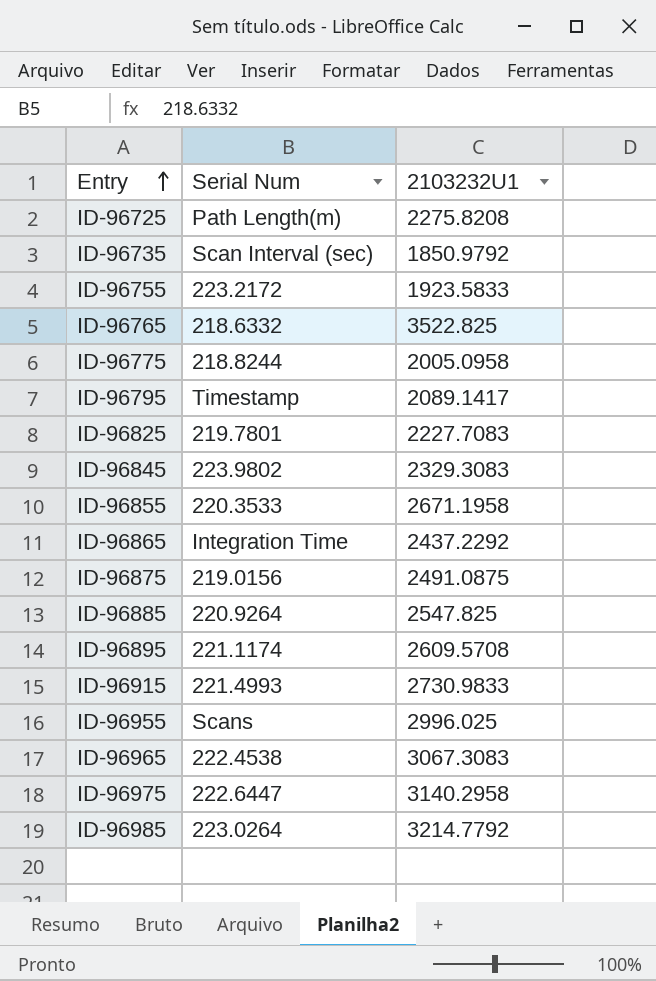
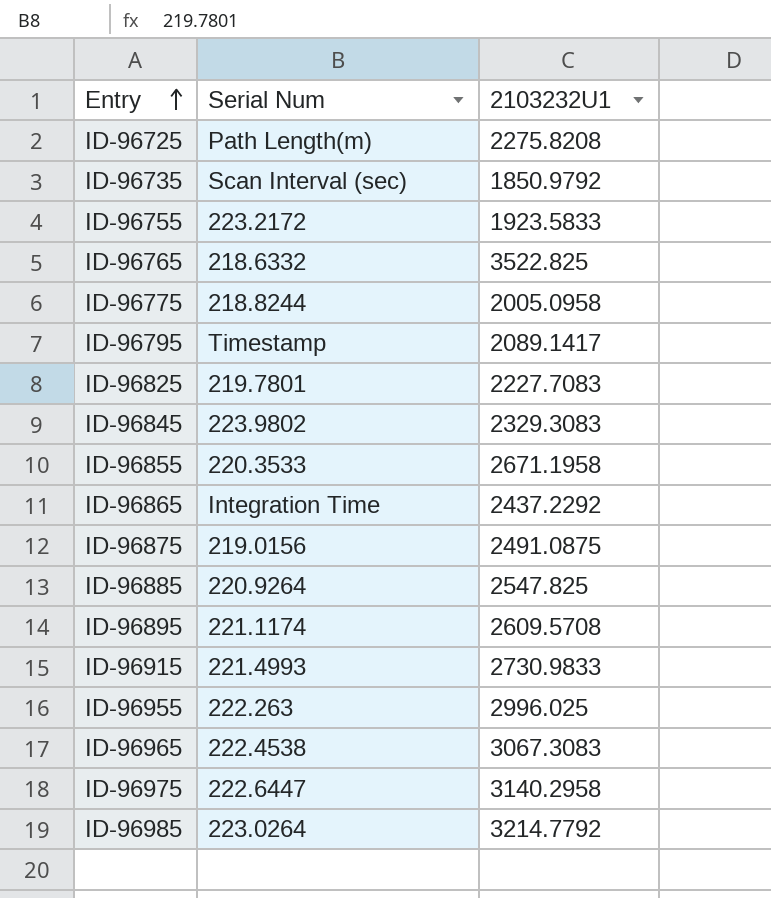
ID-96955 | Serial Num: Scans -> 222.263

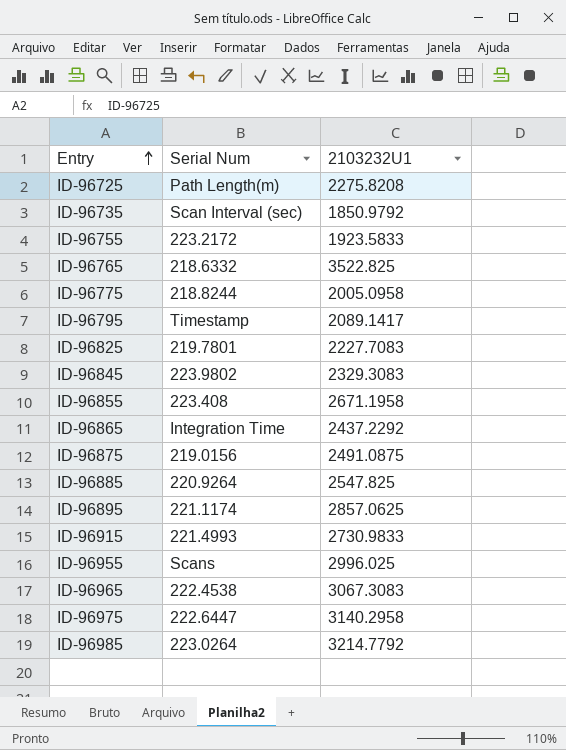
ID-96855 | Serial Num: 220.3533 -> 223.408
ID-96895 | 2103232U1: 2609.5708 -> 2857.0625
ID-96955 | Serial Num: 222.263 -> Scans

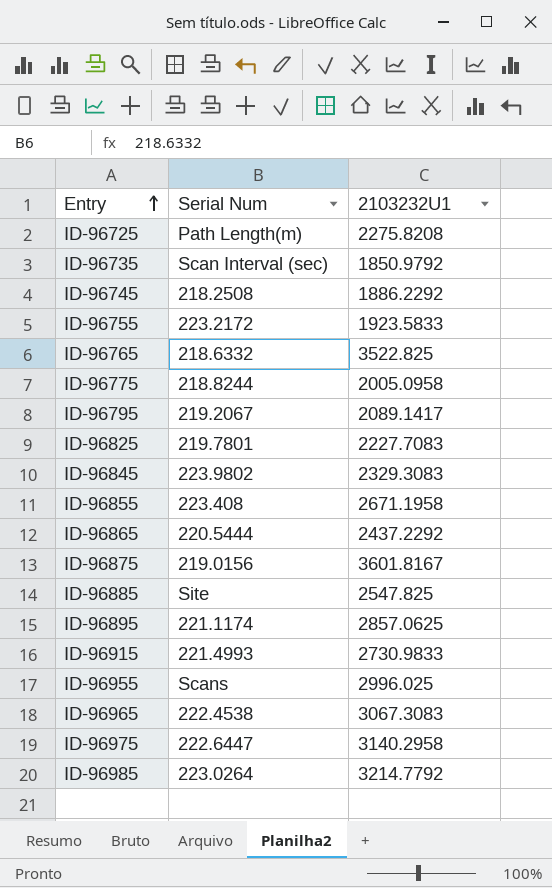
row ID-96745: none -> 218.2508 | 1886.2292
ID-96795 | Serial Num: Timestamp -> 219.2067
ID-96865 | Serial Num: Integration Time -> 220.5444
ID-96875 | 2103232U1: 2491.0875 -> 3601.8167
ID-96885 | Serial Num: 220.9264 -> Site

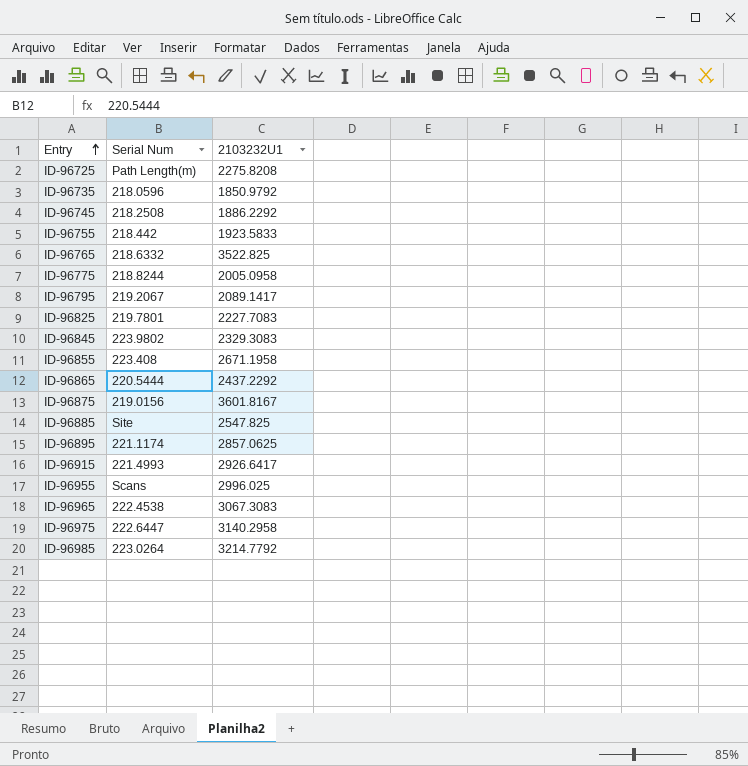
ID-96735 | Serial Num: Scan Interval (sec) -> 218.0596
ID-96755 | Serial Num: 223.2172 -> 218.442
ID-96915 | 2103232U1: 2730.9833 -> 2926.6417

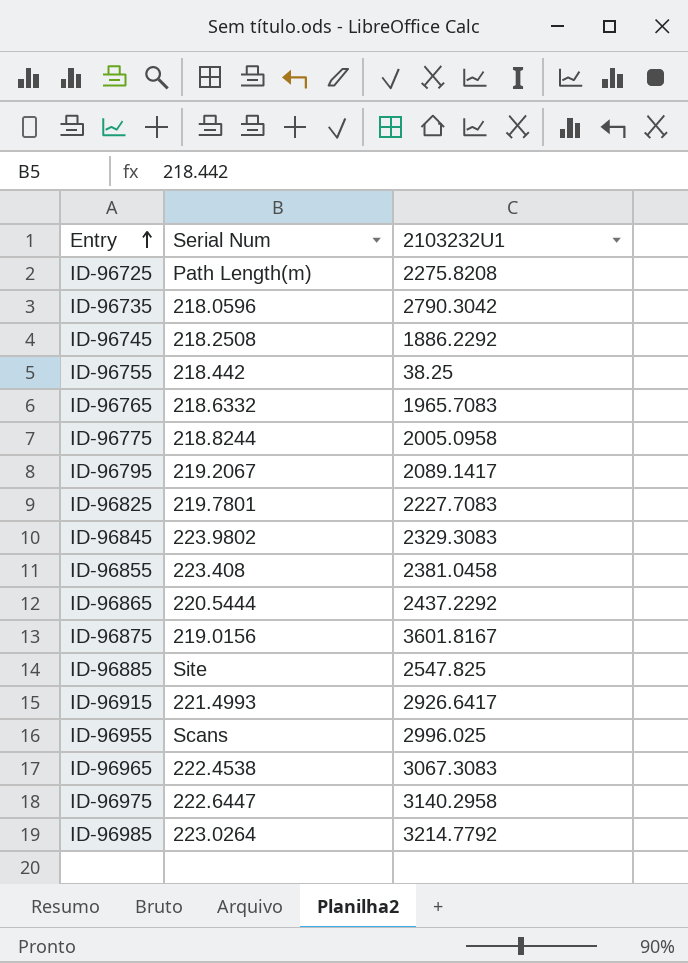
row ID-96895: 221.1174 | 2857.0625 -> none
ID-96735 | 2103232U1: 1850.9792 -> 2790.3042
ID-96755 | 2103232U1: 1923.5833 -> 38.25
ID-96765 | 2103232U1: 3522.825 -> 1965.7083
ID-96855 | 2103232U1: 2671.1958 -> 2381.0458

